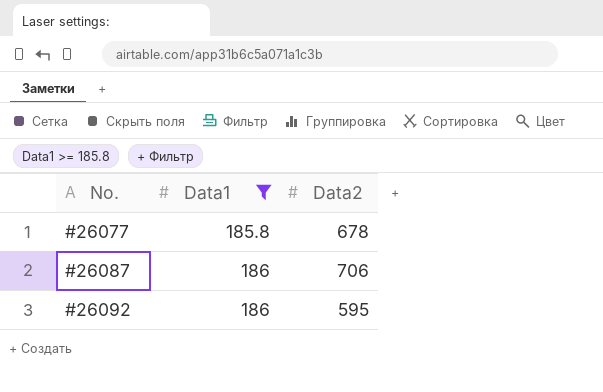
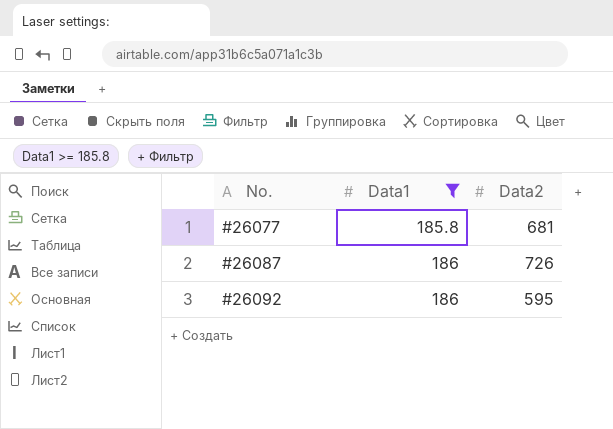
#26077 | Data2: 678 -> 681
#26087 | Data2: 706 -> 726

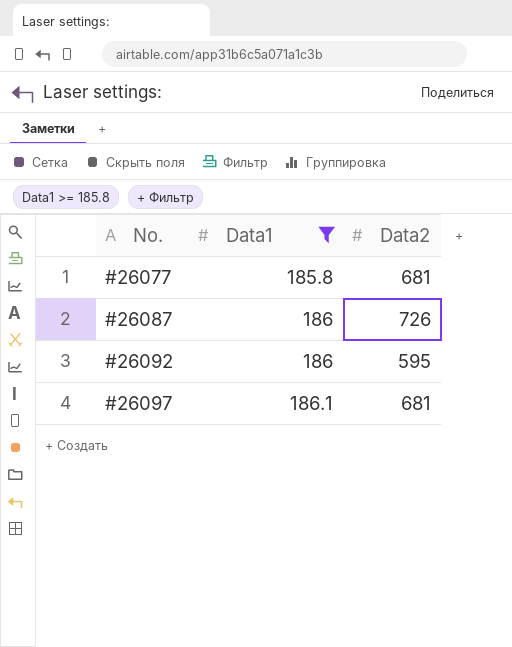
row #26097: none -> 186.1 | 681

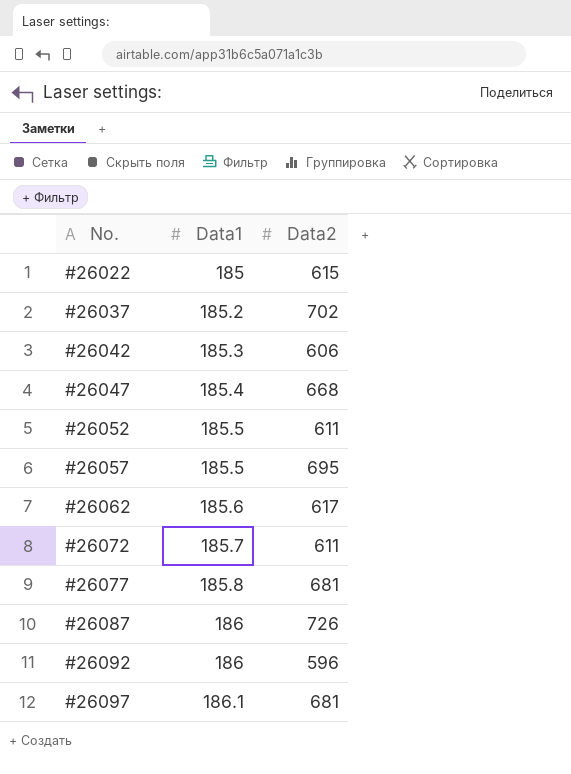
filter: Data1 >= 185.8 -> none
#26092 | Data2: 595 -> 596

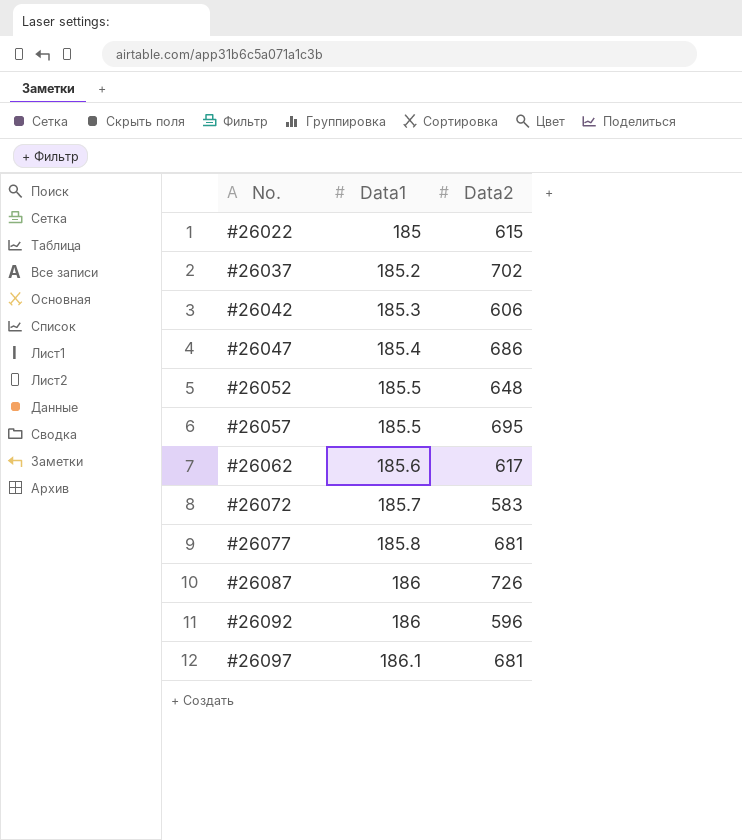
#26047 | Data2: 668 -> 686
#26052 | Data2: 611 -> 648
#26072 | Data2: 611 -> 583

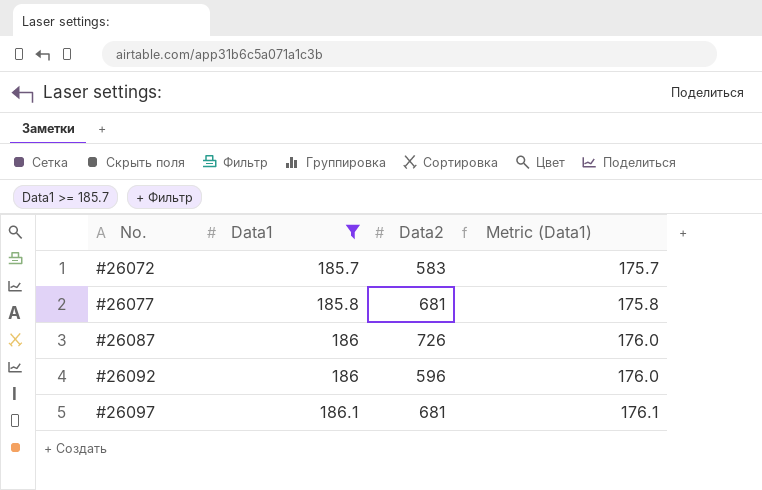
filter: none -> Data1 >= 185.7
column Metric (Data1) | formula: none -> [Data1] - 10

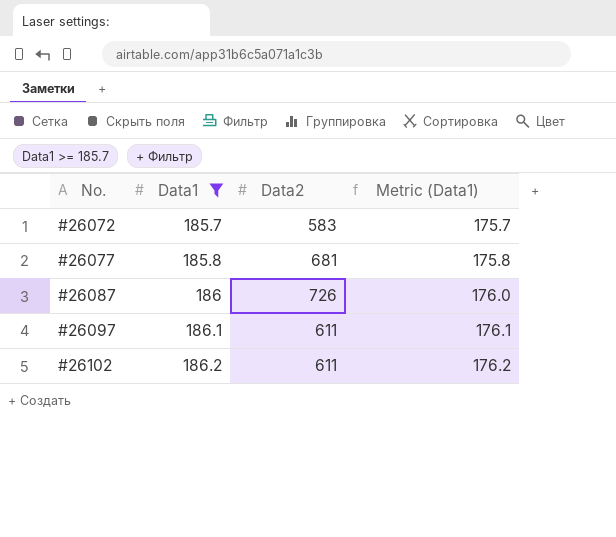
row #26092: 186 | 596 | 176.0 -> none
#26097 | Data2: 681 -> 611
row #26102: none -> 186.2 | 611 | 176.2

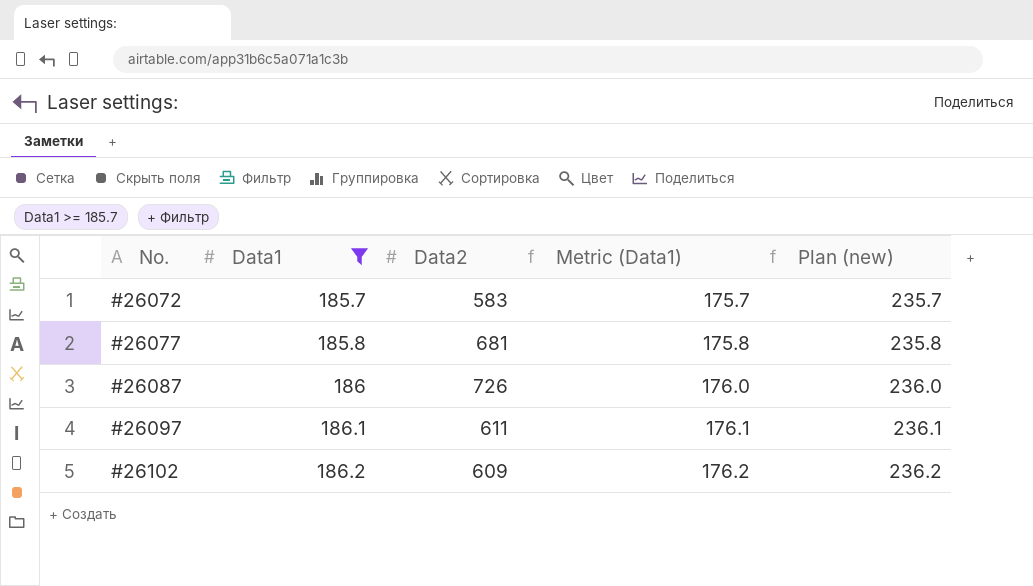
column Plan (new) | formula: none -> [Data1] + 50
#26102 | Data2: 611 -> 609

